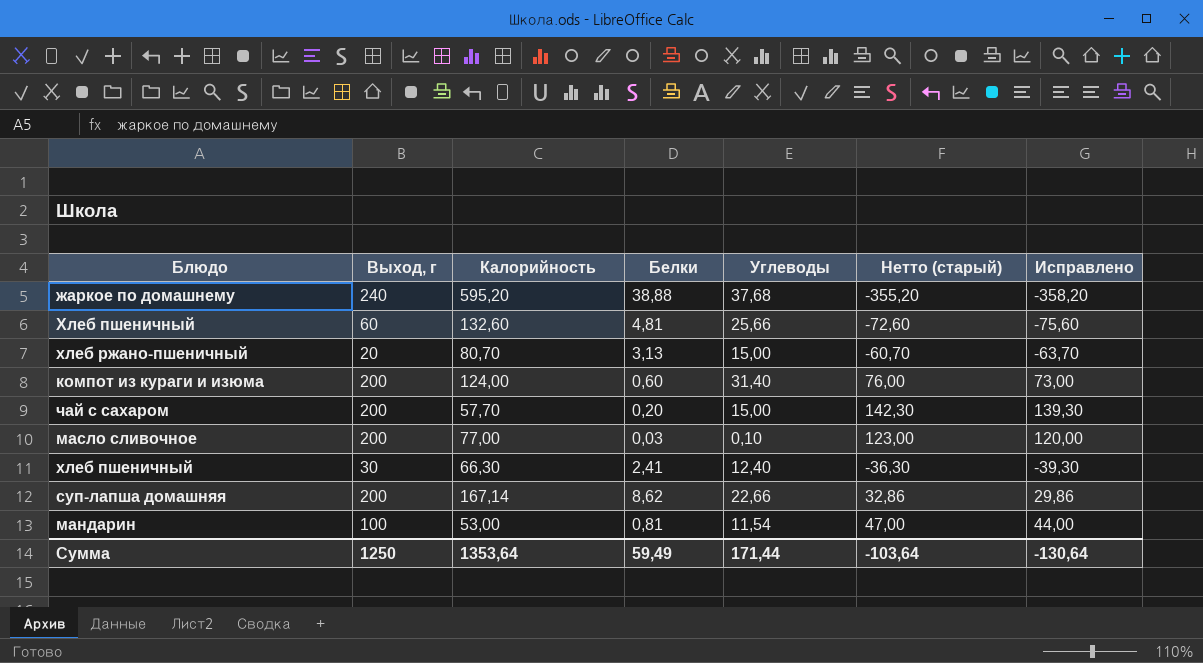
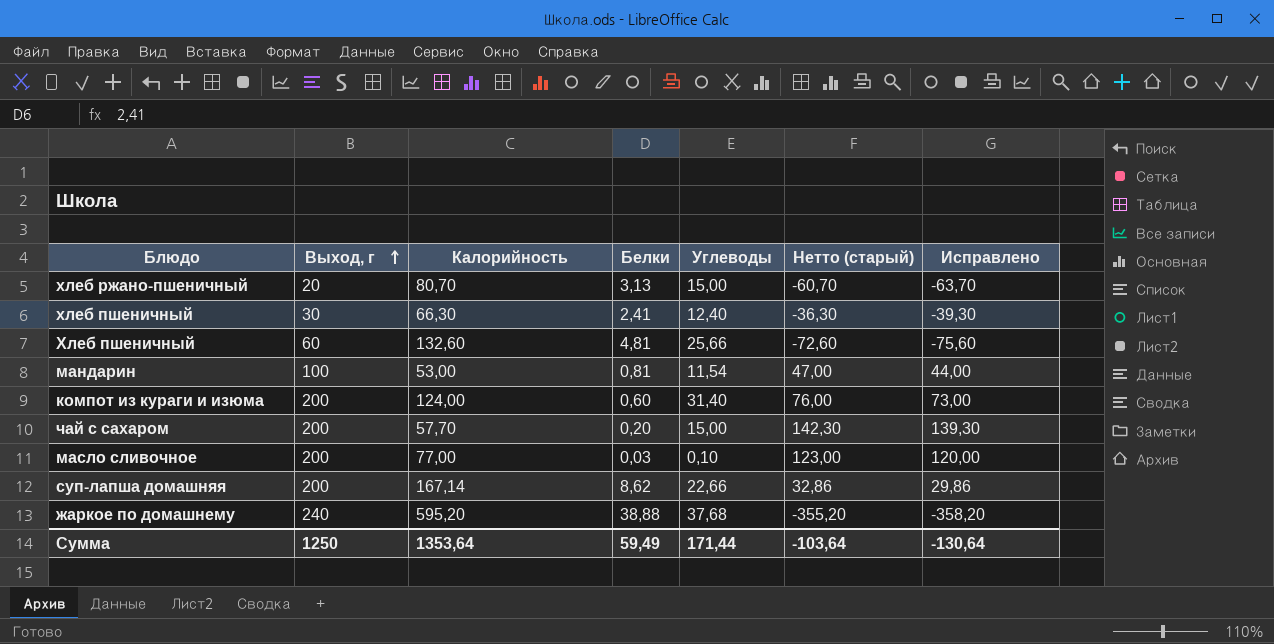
row order: none -> Выход, г ascending

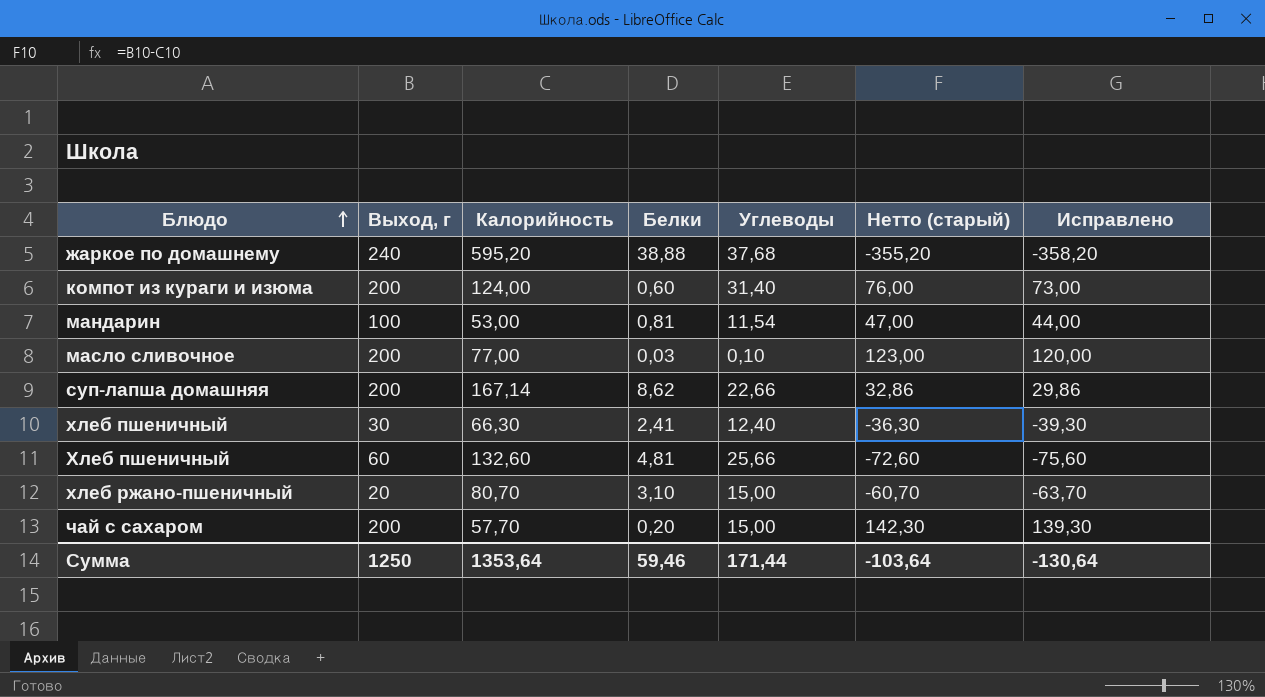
row order: Выход, г ascending -> Блюдо ascending
хлеб ржано-пшеничный | Белки: 3,13 -> 3,10
Сумма | Белки: 59,49 -> 59,46

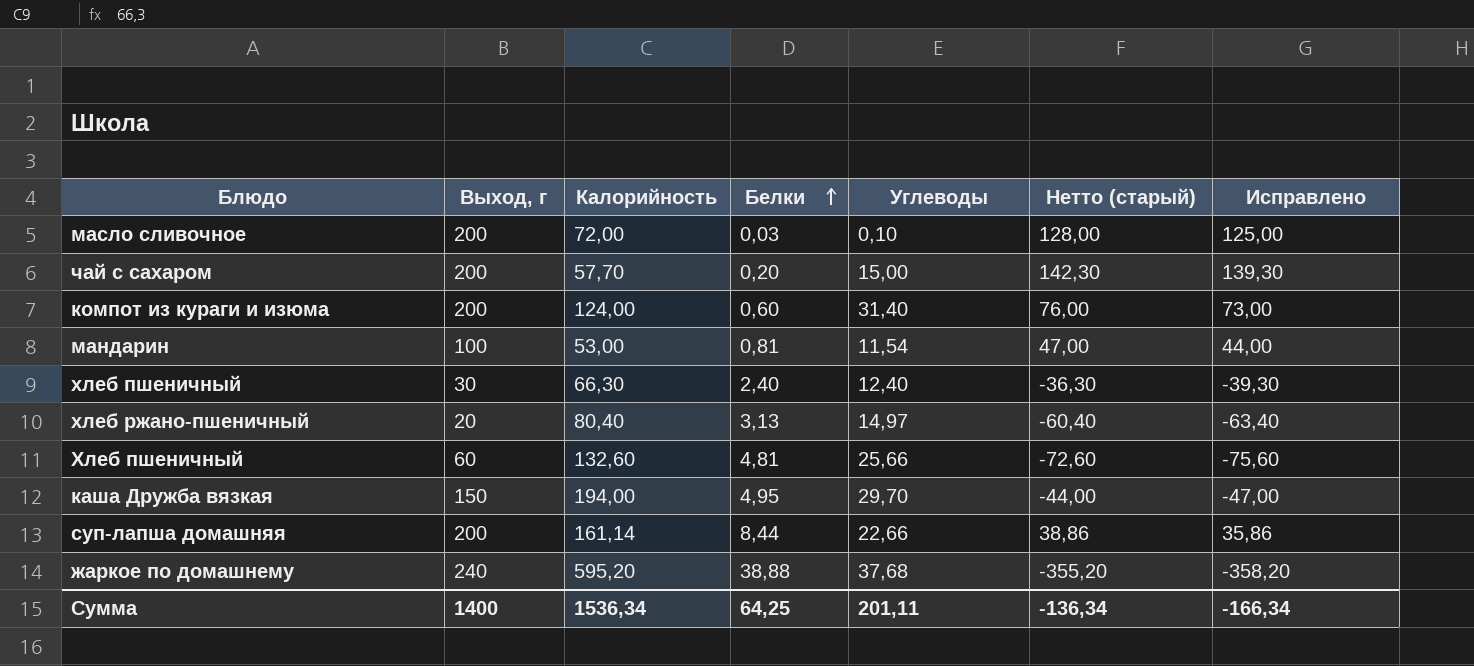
row order: Блюдо ascending -> Белки ascending
масло сливочное | Калорийность: 77,00 -> 72,00
масло сливочное | Нетто (старый): 123,00 -> 128,00
масло сливочное | Исправлено: 120,00 -> 125,00
хлеб пшеничный | Белки: 2,41 -> 2,40
хлеб ржано-пшеничный | Калорийность: 80,70 -> 80,40
хлеб ржано-пшеничный | Белки: 3,10 -> 3,13
хлеб ржано-пшеничный | Углеводы: 15,00 -> 14,97
хлеб ржано-пшеничный | Нетто (старый): -60,70 -> -60,40
хлеб ржано-пшеничный | Исправлено: -63,70 -> -63,40
row каша Дружба вязкая: none -> 150 | 194,00 | 4,95 | 29,70 | -44,00 | -47,00
суп-лапша домашняя | Калорийность: 167,14 -> 161,14
суп-лапша домашняя | Белки: 8,62 -> 8,44
суп-лапша домашняя | Нетто (старый): 32,86 -> 38,86
суп-лапша домашняя | Исправлено: 29,86 -> 35,86
Сумма | Выход, г: 1250 -> 1400
Сумма | Калорийность: 1353,64 -> 1536,34
Сумма | Белки: 59,46 -> 64,25
Сумма | Углеводы: 171,44 -> 201,11
Сумма | Нетто (старый): -103,64 -> -136,34
Сумма | Исправлено: -130,64 -> -166,34

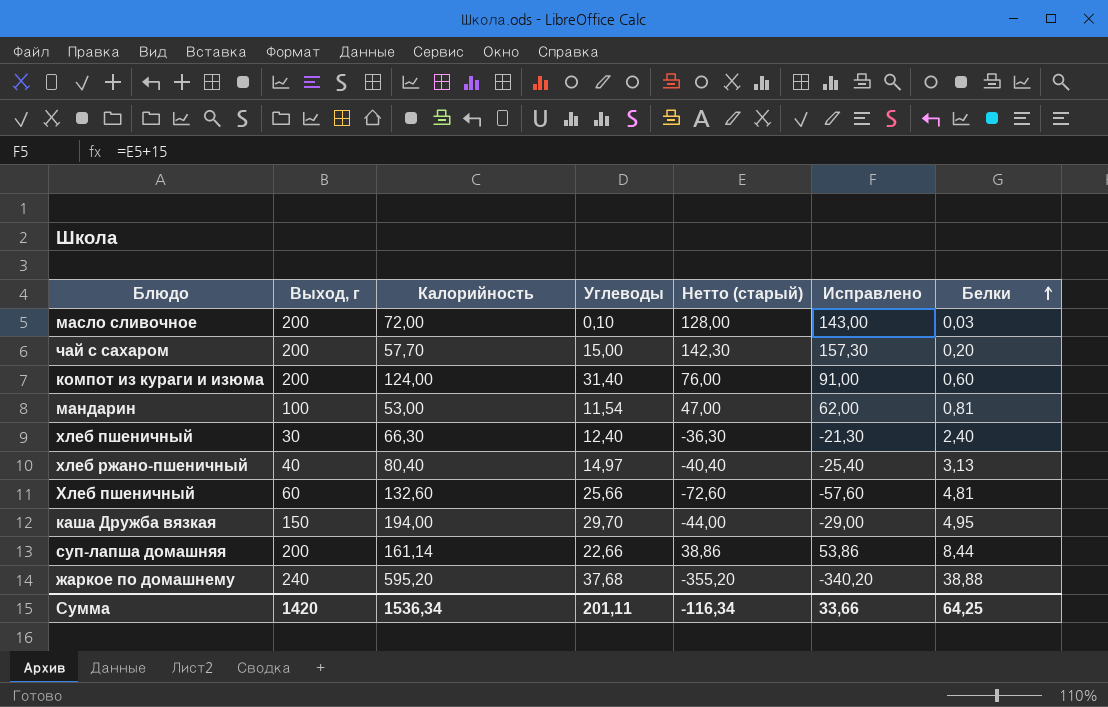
column Исправлено | formula: [Нетто (старый)] - 3 -> [Нетто (старый)] + 15
column Белки | position: 4 -> 7
хлеб ржано-пшеничный | Выход, г: 20 -> 40
хлеб ржано-пшеничный | Нетто (старый): -60,40 -> -40,40
Сумма | Выход, г: 1400 -> 1420
Сумма | Нетто (старый): -136,34 -> -116,34
Сумма | Исправлено: -166,34 -> 33,66

